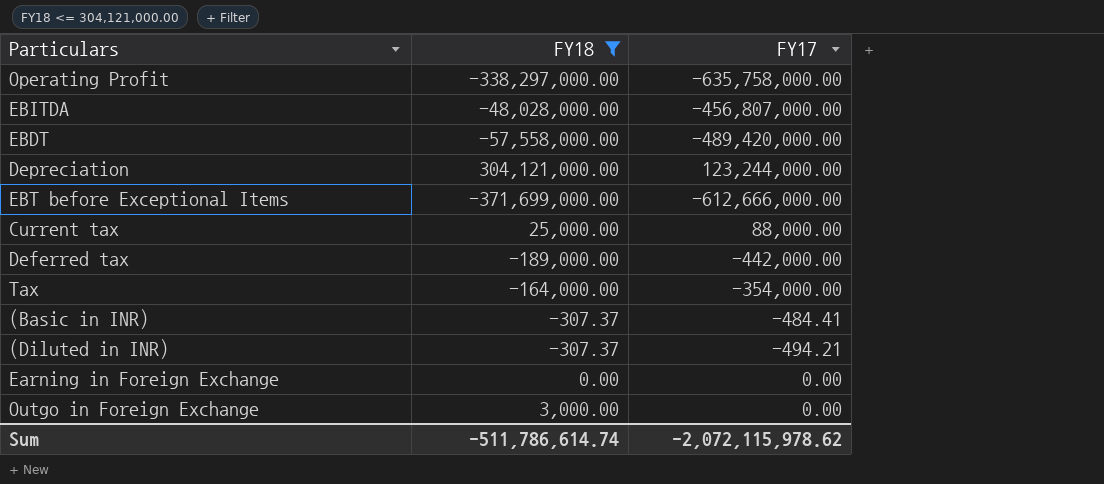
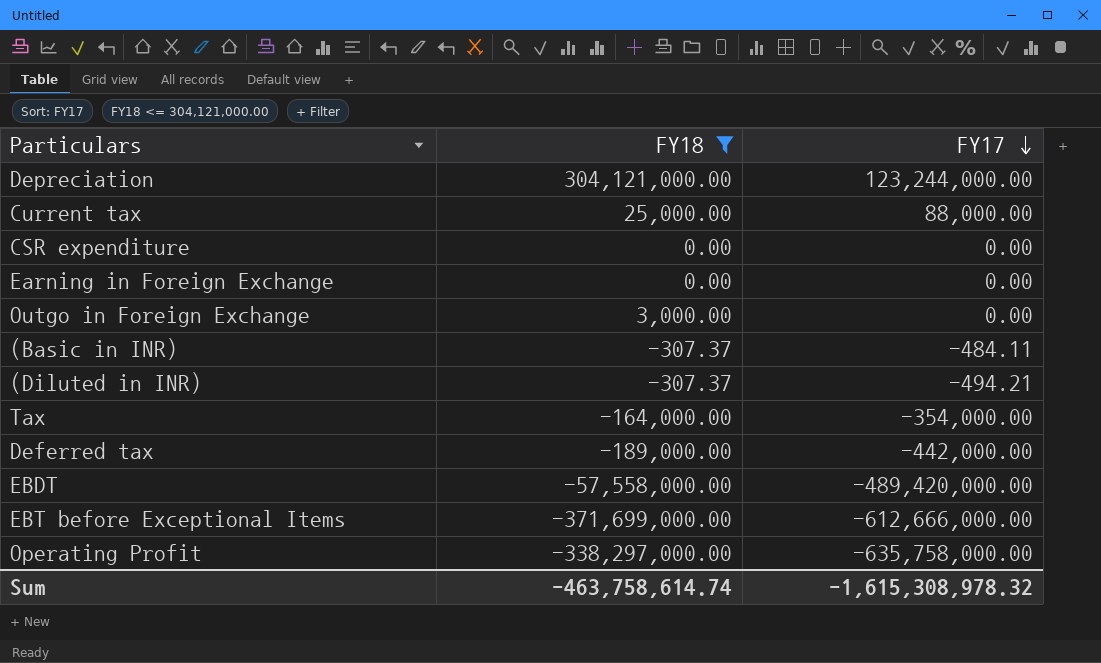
row order: none -> FY17 descending
row EBITDA: -48,028,000.00 | -456,807,000.00 -> none
row CSR expenditure: none -> 0.00 | 0.00
(Basic in INR) | FY17: -484.41 -> -484.11
Sum | FY18: -511,786,614.74 -> -463,758,614.74
Sum | FY17: -2,072,115,978.62 -> -1,615,308,978.32

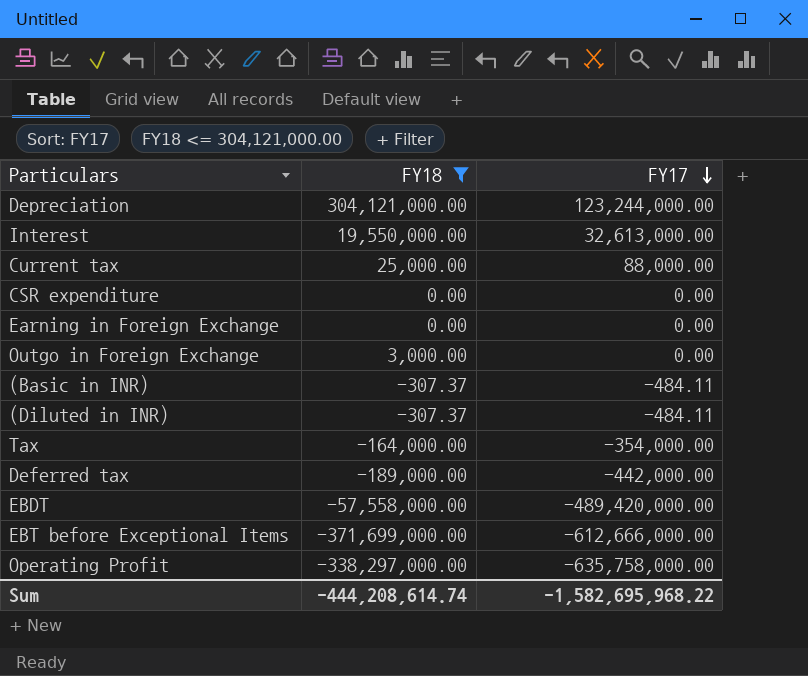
row Interest: none -> 19,550,000.00 | 32,613,000.00
(Diluted in INR) | FY17: -494.21 -> -484.11
Sum | FY18: -463,758,614.74 -> -444,208,614.74
Sum | FY17: -1,615,308,978.32 -> -1,582,695,968.22

